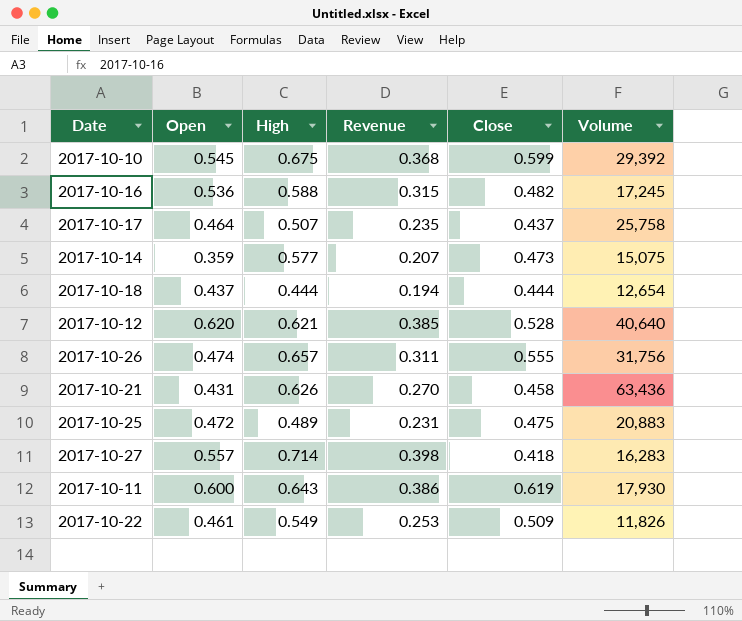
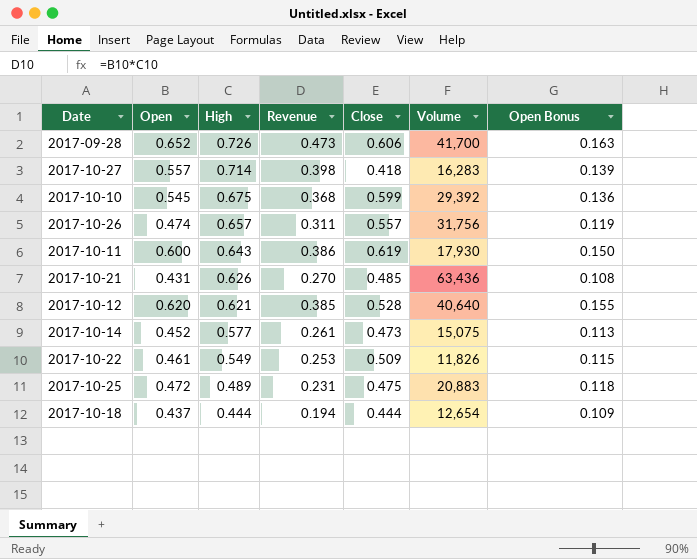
row order: none -> High descending
column Open Bonus | formula: none -> [Open] * 0.25
row 2017-10-16: 0.536 | 0.588 | 0.315 | 0.482 | 17,245 -> none
row 2017-10-17: 0.464 | 0.507 | 0.235 | 0.437 | 25,758 -> none
row 2017-09-28: none -> 0.652 | 0.726 | 0.473 | 0.606 | 41,700 | 0.163
2017-10-26 | Close: 0.555 -> 0.557
2017-10-21 | Close: 0.458 -> 0.485
2017-10-14 | Open: 0.359 -> 0.452
2017-10-14 | Revenue: 0.207 -> 0.261

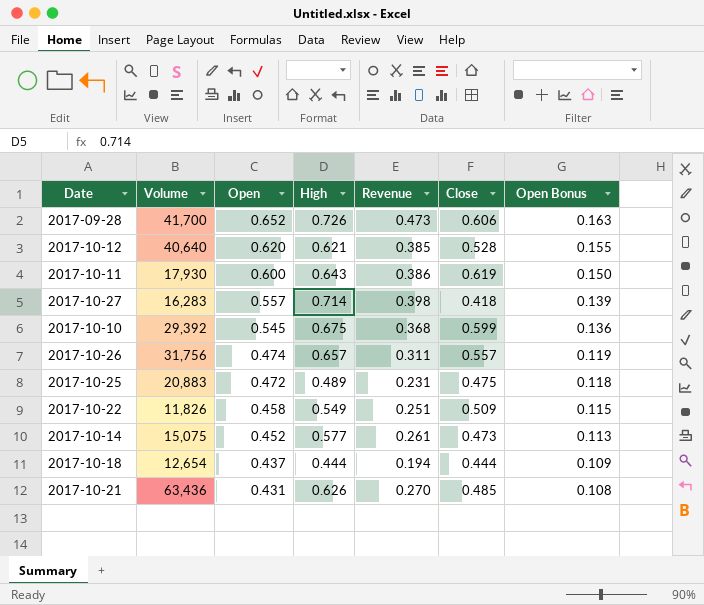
row order: High descending -> Open descending
column Volume | position: 6 -> 2
2017-10-22 | Open: 0.461 -> 0.458
2017-10-22 | Revenue: 0.253 -> 0.251

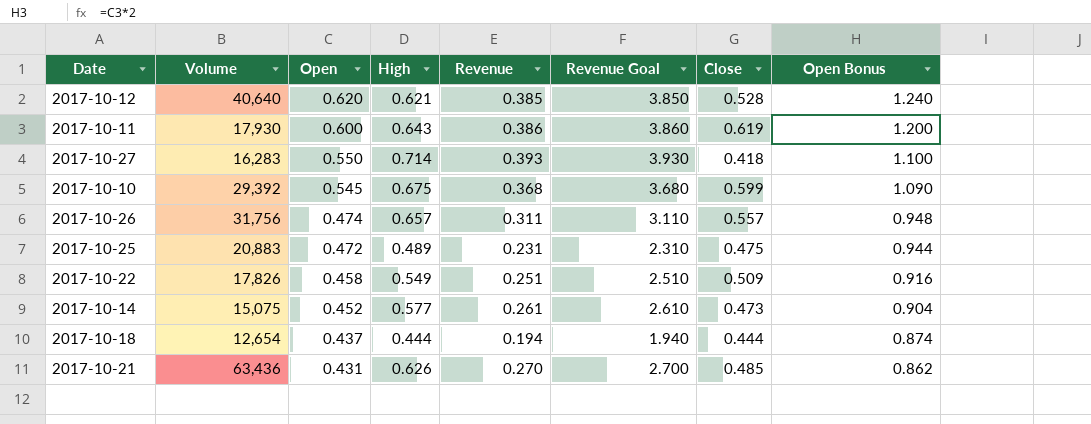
column Revenue Goal | formula: none -> [Revenue] * 10
column Open Bonus | formula: [Open] * 0.25 -> [Open] * 2
row 2017-09-28: 41,700 | 0.652 | 0.726 | 0.473 | 0.606 | 0.163 -> none
2017-10-27 | Open: 0.557 -> 0.550
2017-10-27 | Revenue: 0.398 -> 0.393
2017-10-22 | Volume: 11,826 -> 17,826

